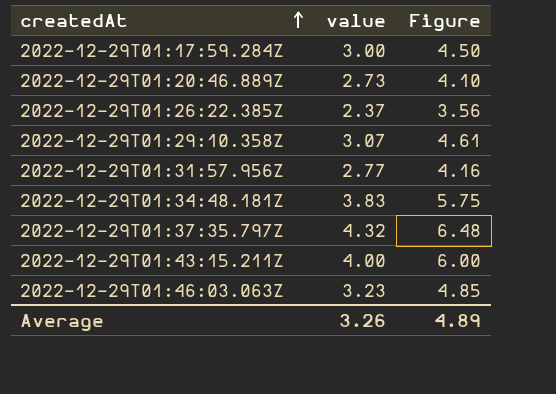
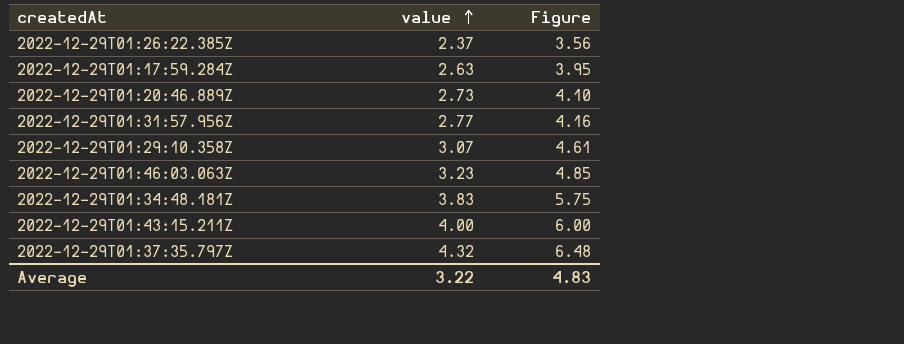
row order: createdAt ascending -> value ascending
2022-12-29T01:17:59.284Z | value: 3.00 -> 2.63
2022-12-29T01:17:59.284Z | Figure: 4.50 -> 3.95
Average | value: 3.26 -> 3.22
Average | Figure: 4.89 -> 4.83

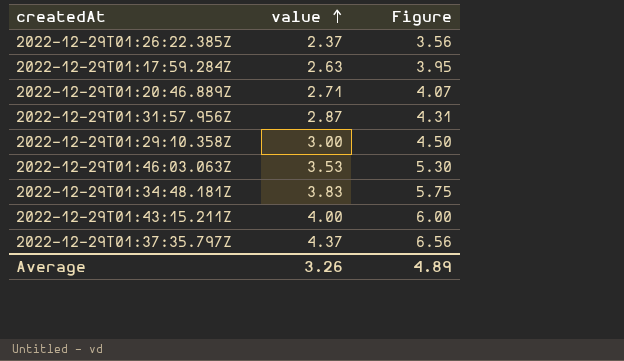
2022-12-29T01:20:46.889Z | value: 2.73 -> 2.71
2022-12-29T01:20:46.889Z | Figure: 4.10 -> 4.07
2022-12-29T01:31:57.956Z | value: 2.77 -> 2.87
2022-12-29T01:31:57.956Z | Figure: 4.16 -> 4.31
2022-12-29T01:29:10.358Z | value: 3.07 -> 3.00
2022-12-29T01:29:10.358Z | Figure: 4.61 -> 4.50
2022-12-29T01:46:03.063Z | value: 3.23 -> 3.53
2022-12-29T01:46:03.063Z | Figure: 4.85 -> 5.30
2022-12-29T01:37:35.797Z | value: 4.32 -> 4.37
2022-12-29T01:37:35.797Z | Figure: 6.48 -> 6.56
Average | value: 3.22 -> 3.26
Average | Figure: 4.83 -> 4.89

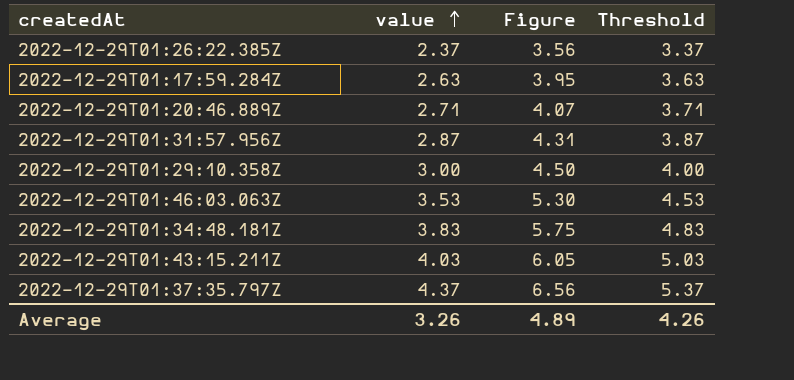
column Threshold | formula: none -> [value] + 1
2022-12-29T01:43:15.211Z | value: 4.00 -> 4.03
2022-12-29T01:43:15.211Z | Figure: 6.00 -> 6.05

